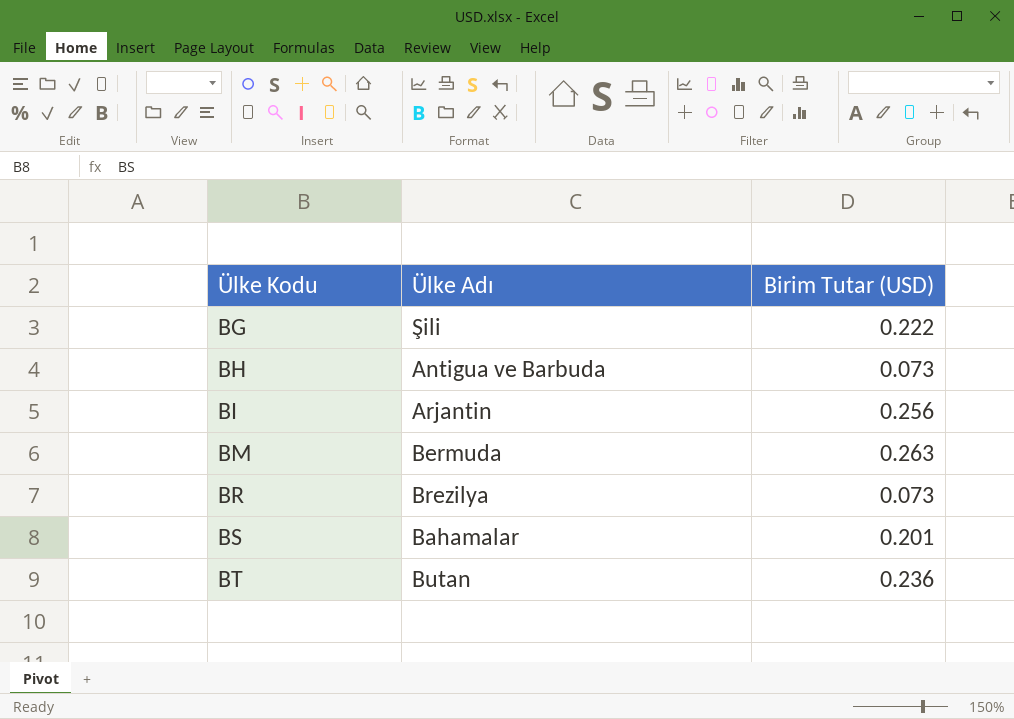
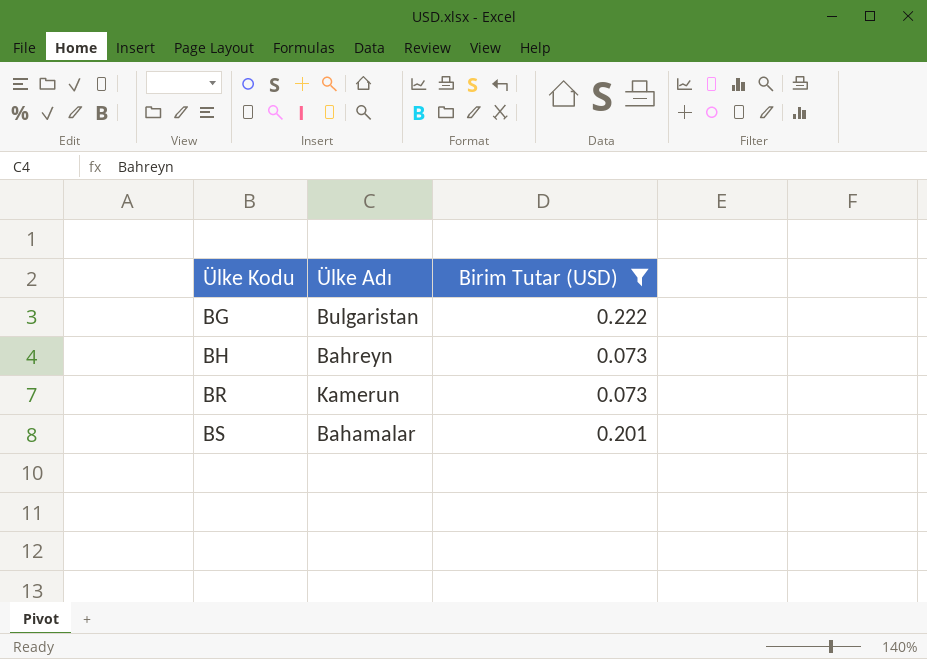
filter: none -> Birim Tutar (USD) <= 0.222
BG | Ülke Adı: Şili -> Bulgaristan
BH | Ülke Adı: Antigua ve Barbuda -> Bahreyn
BR | Ülke Adı: Brezilya -> Kamerun

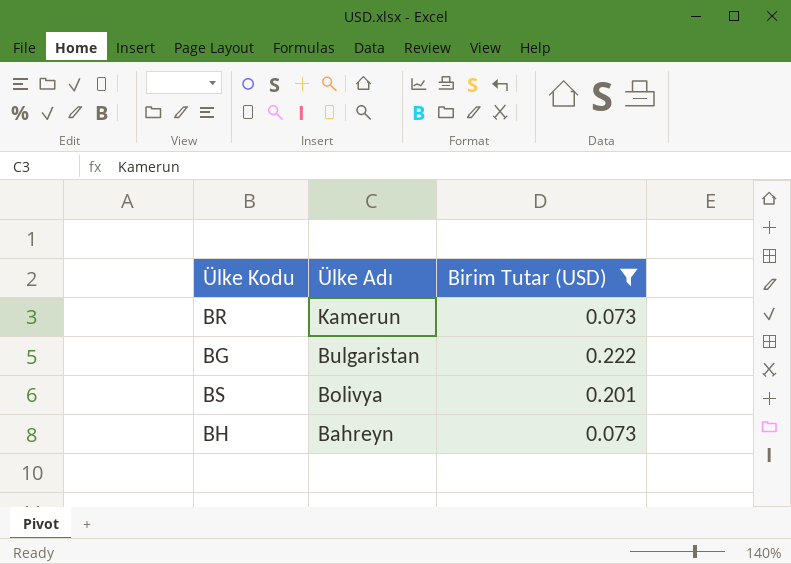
row order: Ülke Kodu ascending -> Ülke Adı descending
BS | Ülke Adı: Bahamalar -> Bolivya

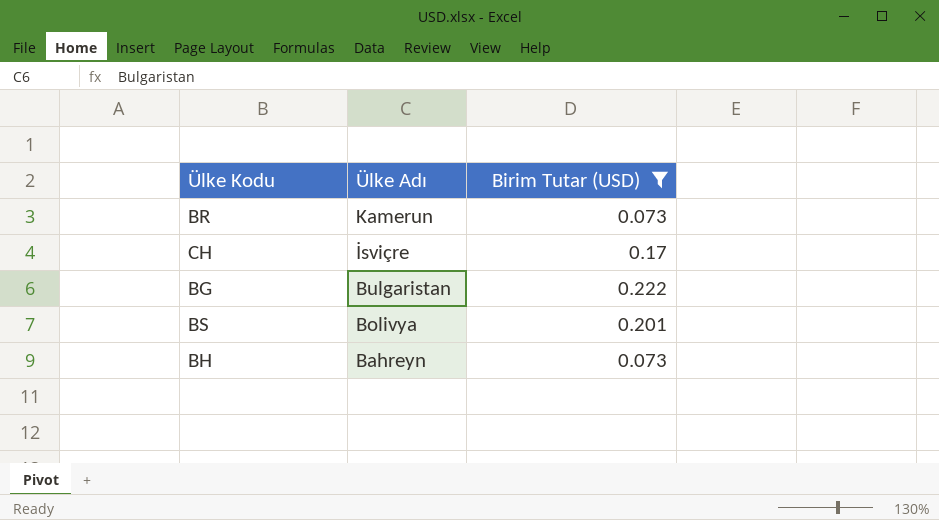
row CH: none -> İsviçre | 0.17

